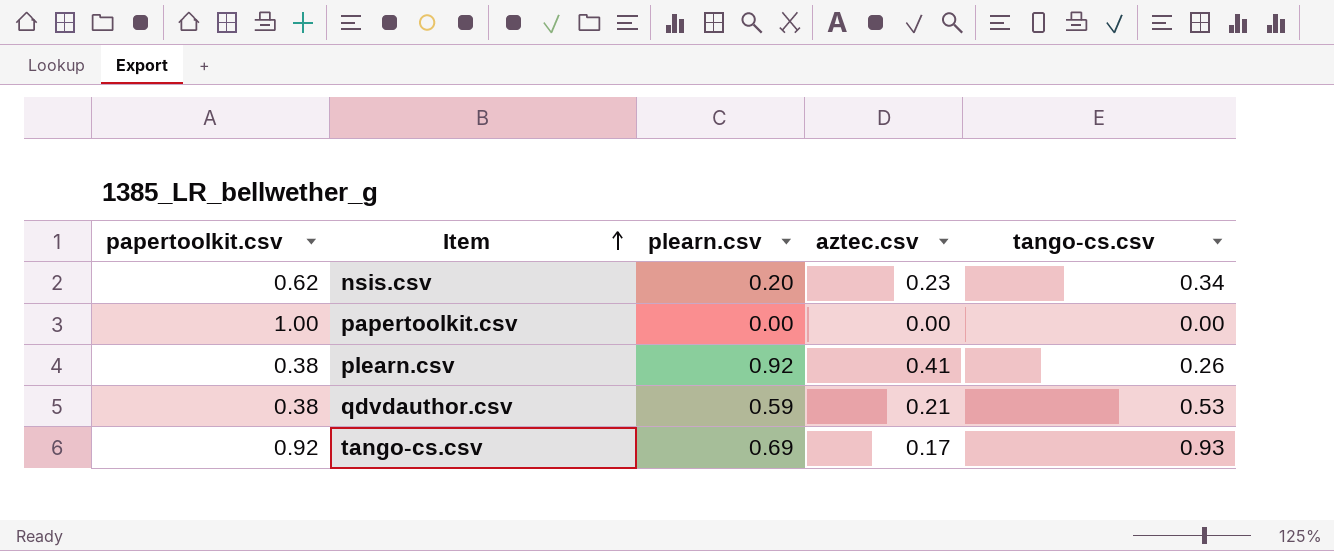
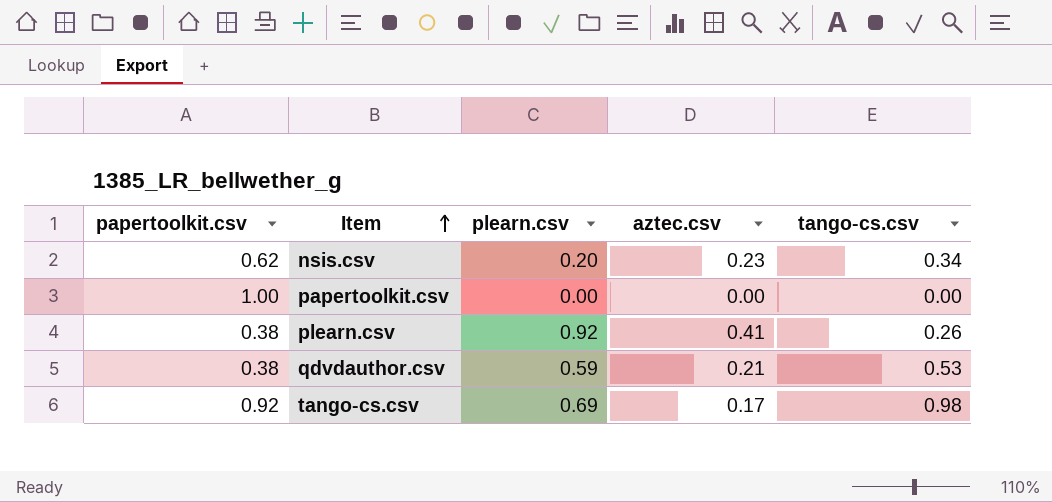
tango-cs.csv | tango-cs.csv: 0.93 -> 0.98

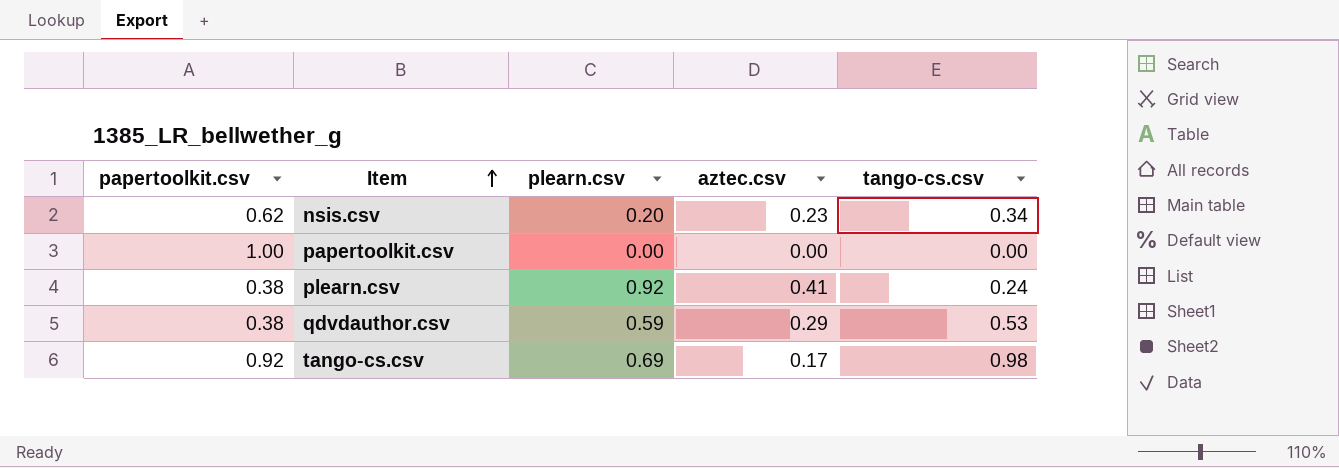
plearn.csv | tango-cs.csv: 0.26 -> 0.24
qdvdauthor.csv | aztec.csv: 0.21 -> 0.29

